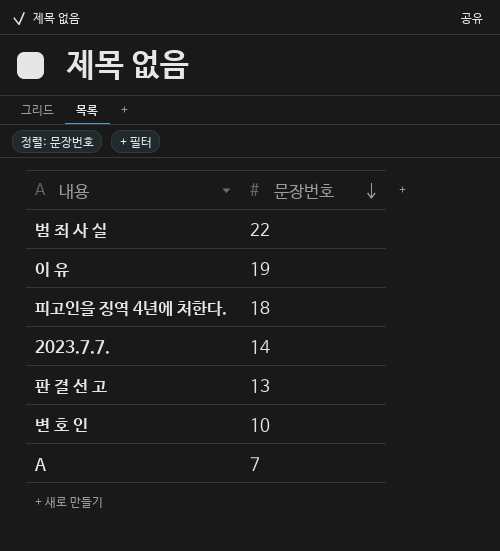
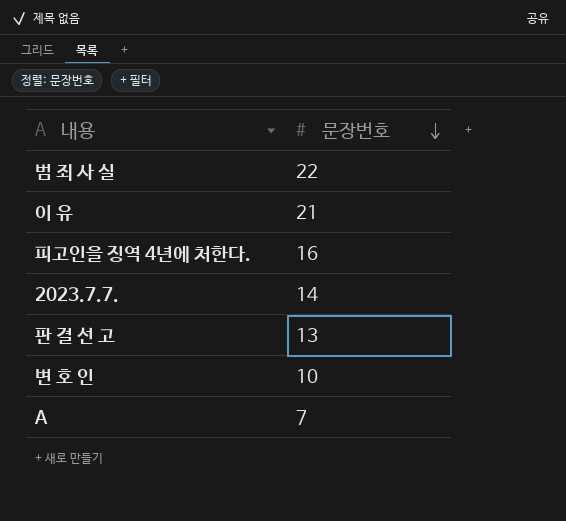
이 유 | 문장번호: 19 -> 21
피고인을 징역 4년에 처한다. | 문장번호: 18 -> 16

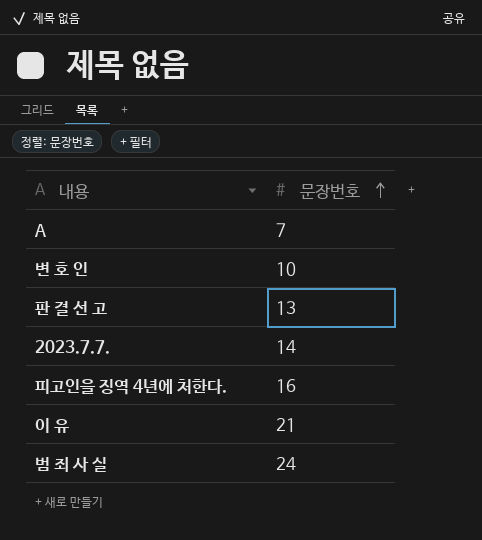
row order: 문장번호 descending -> 문장번호 ascending
범 죄 사 실 | 문장번호: 22 -> 24

